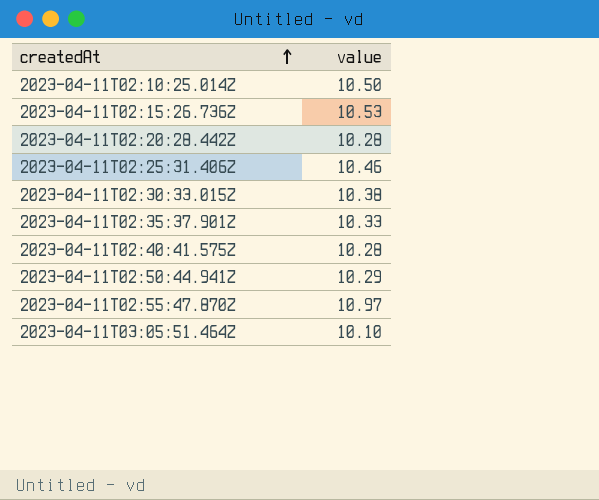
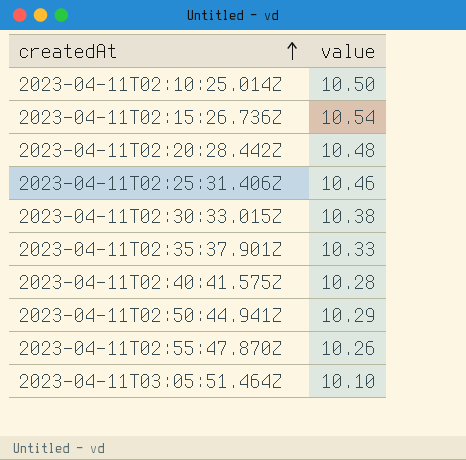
2023-04-11T02:15:26.736Z | value: 10.53 -> 10.54
2023-04-11T02:20:28.442Z | value: 10.28 -> 10.48
2023-04-11T02:55:47.870Z | value: 10.97 -> 10.26

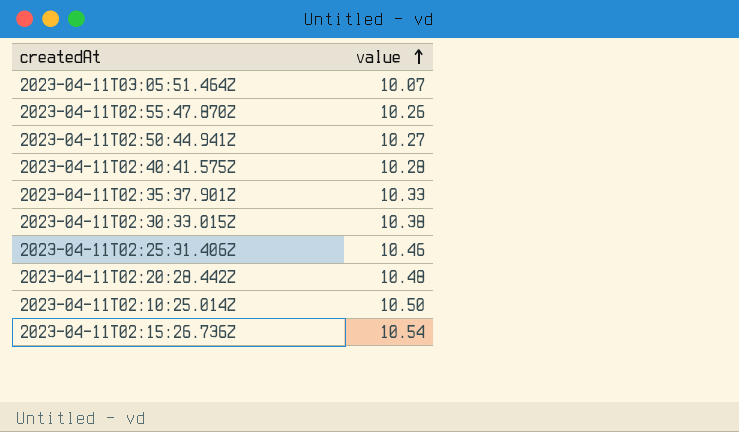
row order: createdAt ascending -> value ascending
2023-04-11T03:05:51.464Z | value: 10.10 -> 10.07
2023-04-11T02:50:44.941Z | value: 10.29 -> 10.27

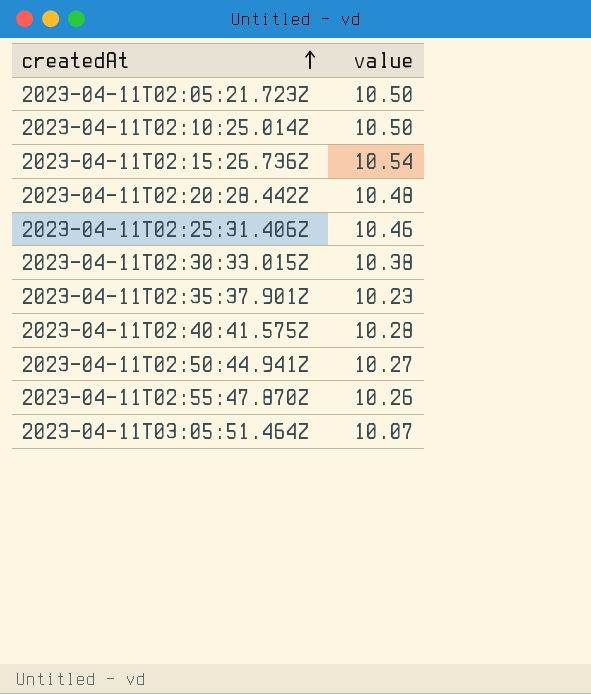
row order: value ascending -> createdAt ascending
row 2023-04-11T02:05:21.723Z: none -> 10.50
2023-04-11T02:35:37.901Z | value: 10.33 -> 10.23

